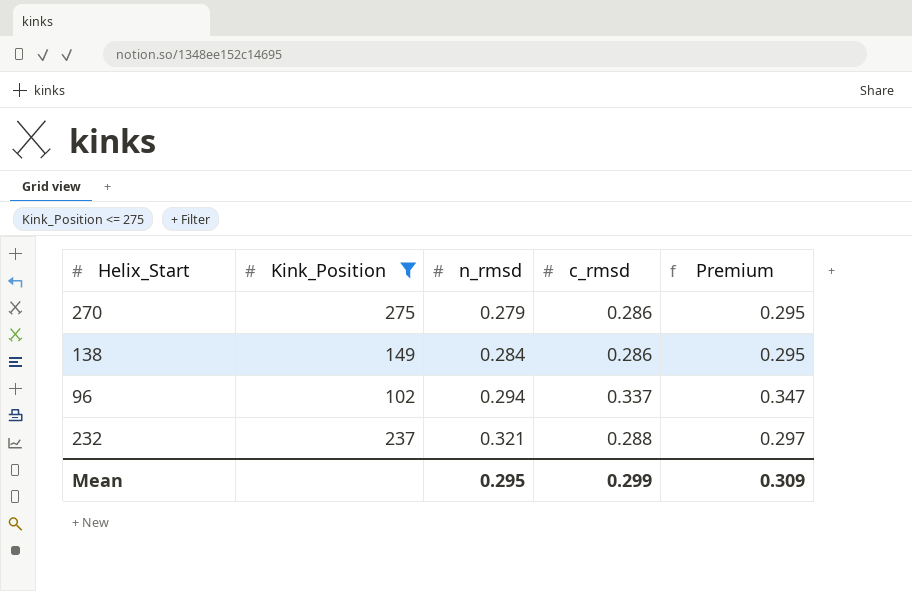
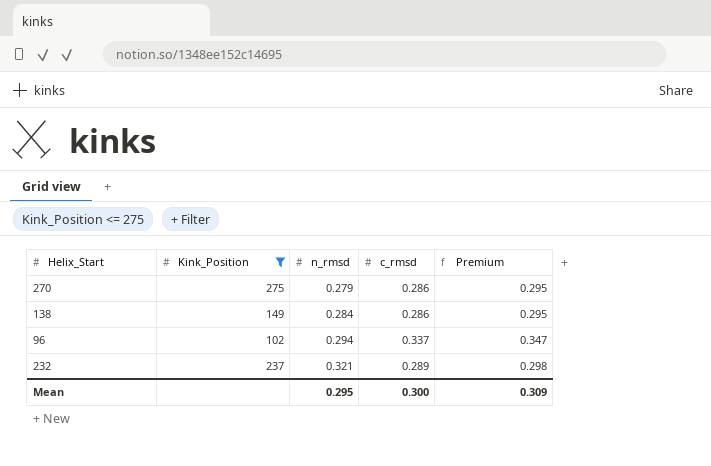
232 | c_rmsd: 0.288 -> 0.289
232 | Premium: 0.297 -> 0.298
Mean | c_rmsd: 0.299 -> 0.300

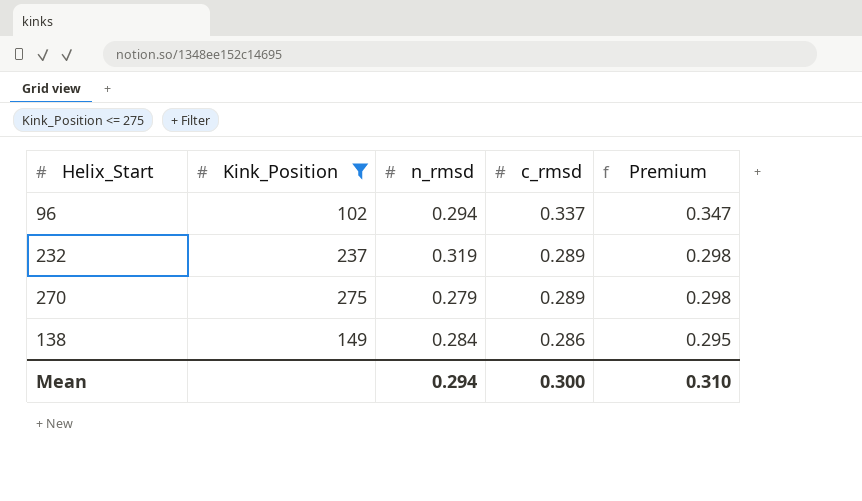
row order: n_rmsd ascending -> c_rmsd descending
232 | n_rmsd: 0.321 -> 0.319
270 | c_rmsd: 0.286 -> 0.289
270 | Premium: 0.295 -> 0.298
Mean | n_rmsd: 0.295 -> 0.294
Mean | Premium: 0.309 -> 0.310

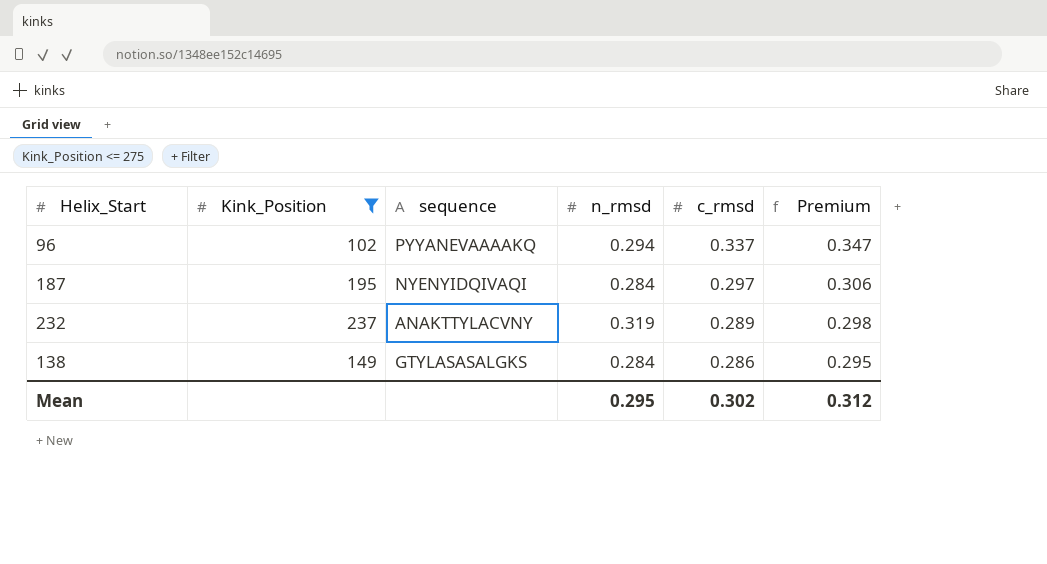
column sequence | position: none -> 3
row 270: 275 | 0.279 | 0.289 | 0.298 -> none
row 187: none -> 195 | NYENYIDQIVAQI | 0.284 | 0.297 | 0.306
Mean | n_rmsd: 0.294 -> 0.295
Mean | c_rmsd: 0.300 -> 0.302
Mean | Premium: 0.310 -> 0.312

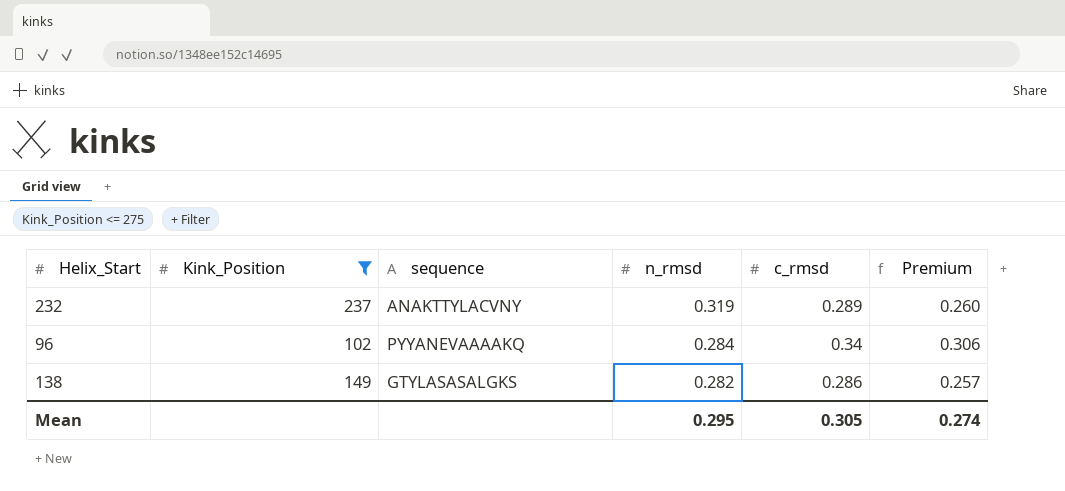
row order: c_rmsd descending -> n_rmsd descending
column Premium | formula: [c_rmsd] * 1.03 -> [c_rmsd] * 0.9
row 187: 195 | NYENYIDQIVAQI | 0.284 | 0.297 | 0.306 -> none
96 | n_rmsd: 0.294 -> 0.284
96 | c_rmsd: 0.337 -> 0.34
138 | n_rmsd: 0.284 -> 0.282
Mean | c_rmsd: 0.302 -> 0.305
Mean | Premium: 0.312 -> 0.274

